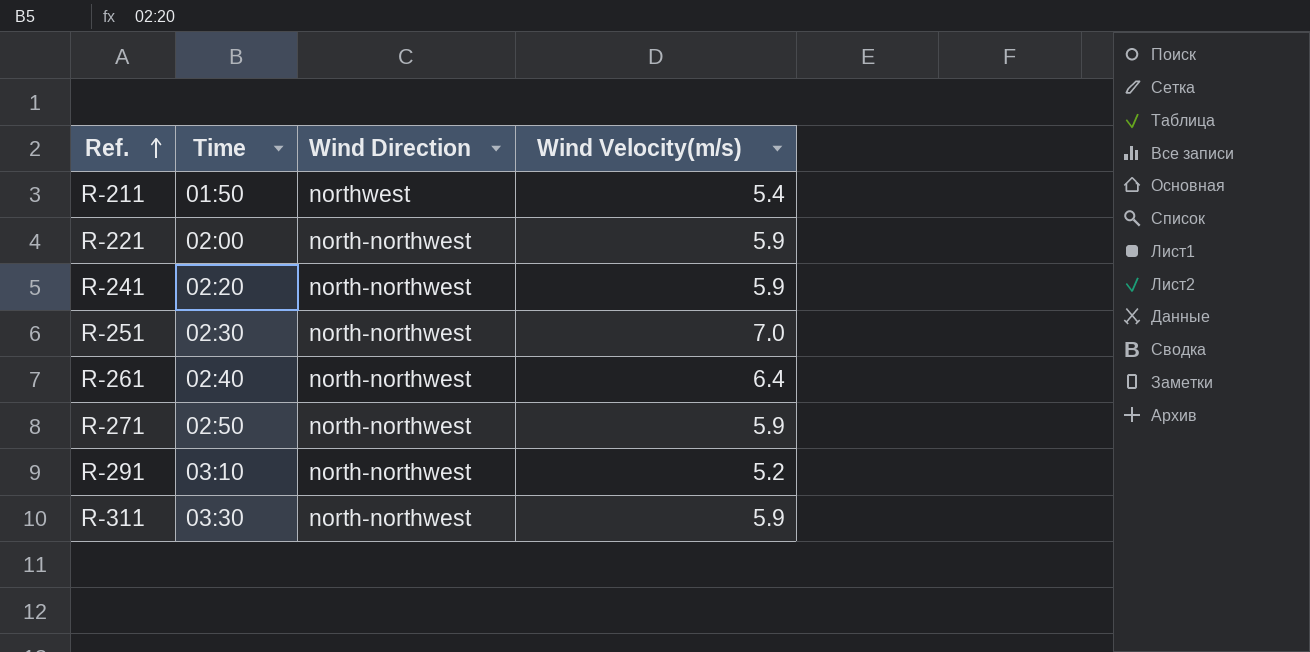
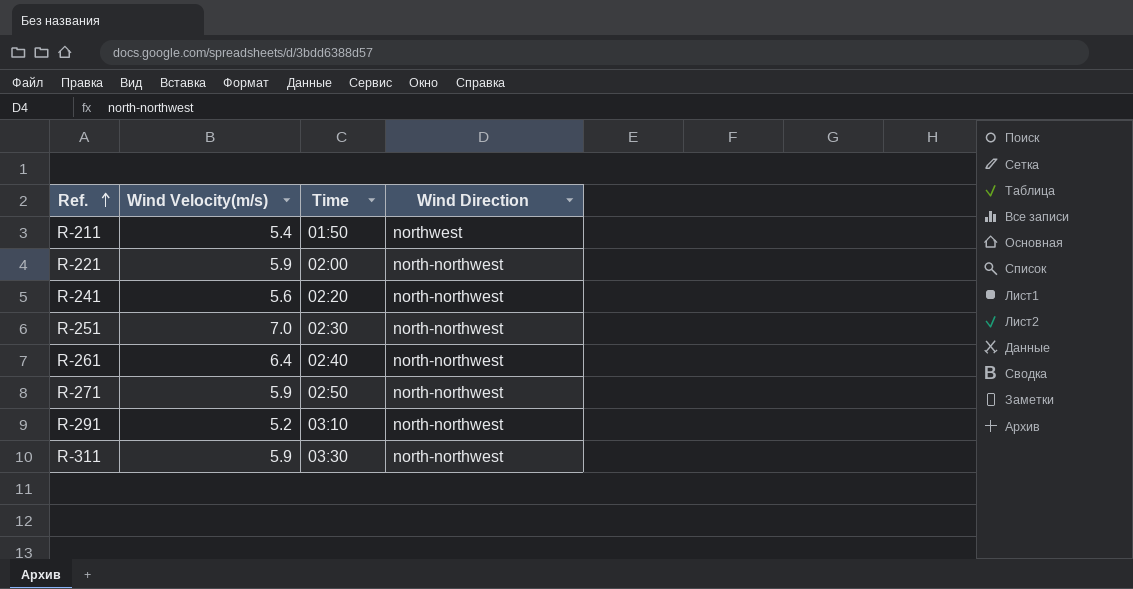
column Wind Velocity(m/s) | position: 4 -> 2
R-241 | Wind Velocity(m/s): 5.9 -> 5.6

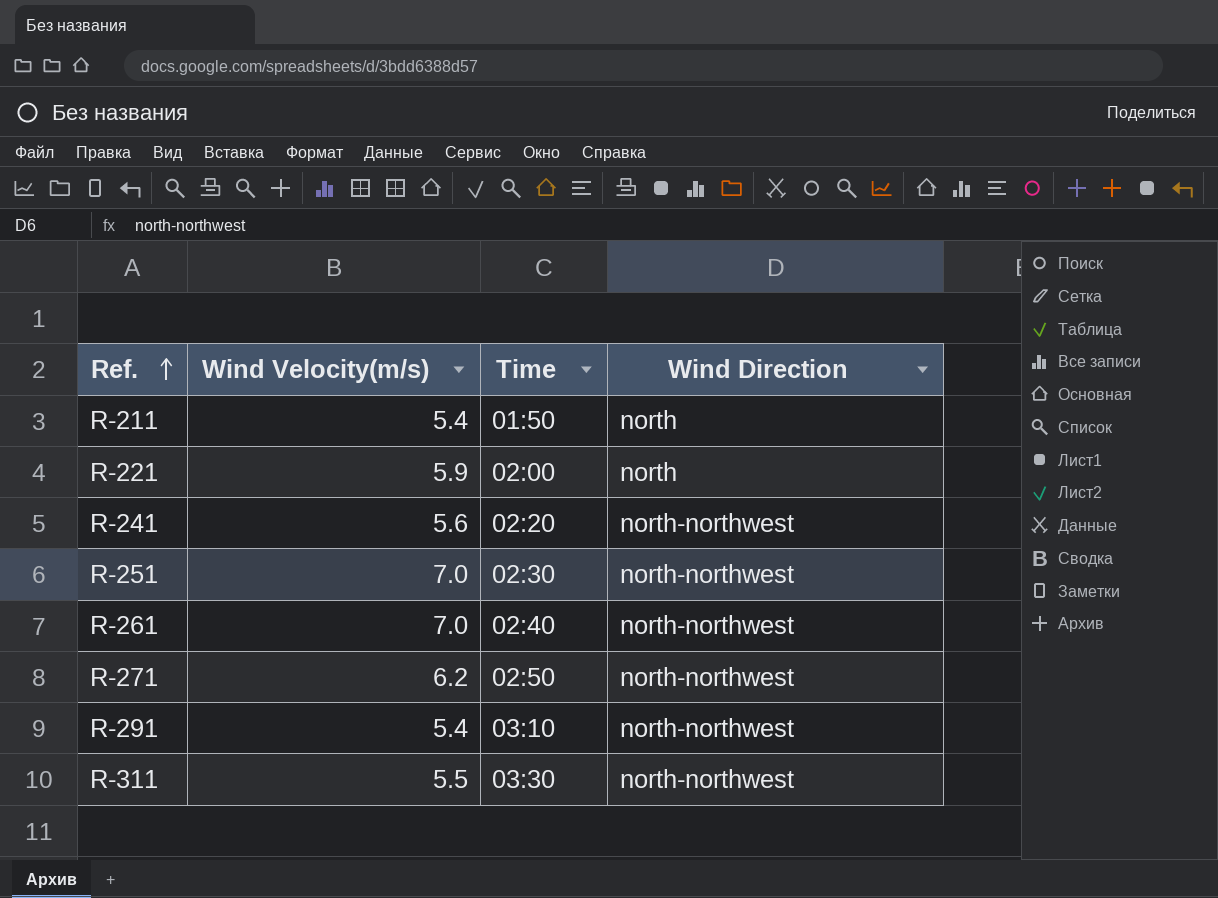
R-211 | Wind Direction: northwest -> north
R-221 | Wind Direction: north-northwest -> north
R-261 | Wind Velocity(m/s): 6.4 -> 7.0
R-271 | Wind Velocity(m/s): 5.9 -> 6.2
R-291 | Wind Velocity(m/s): 5.2 -> 5.4
R-311 | Wind Velocity(m/s): 5.9 -> 5.5

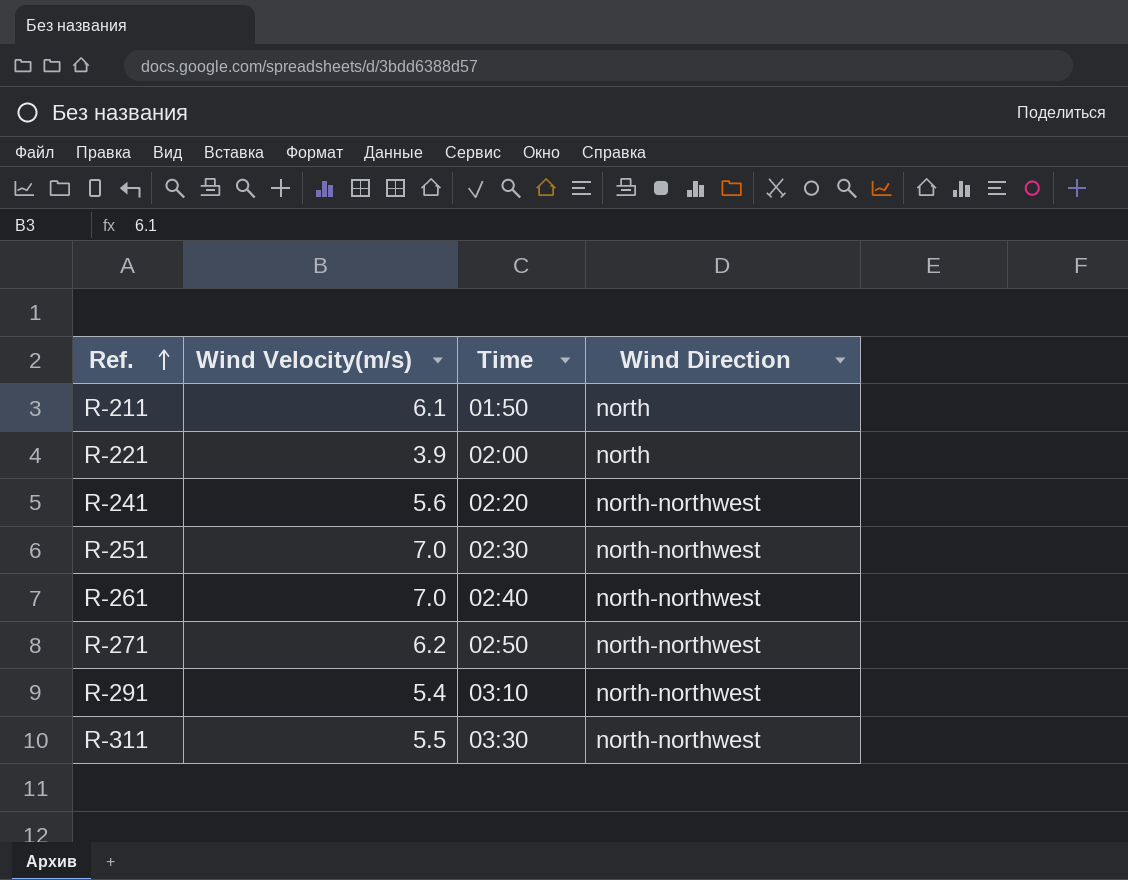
R-211 | Wind Velocity(m/s): 5.4 -> 6.1
R-221 | Wind Velocity(m/s): 5.9 -> 3.9

